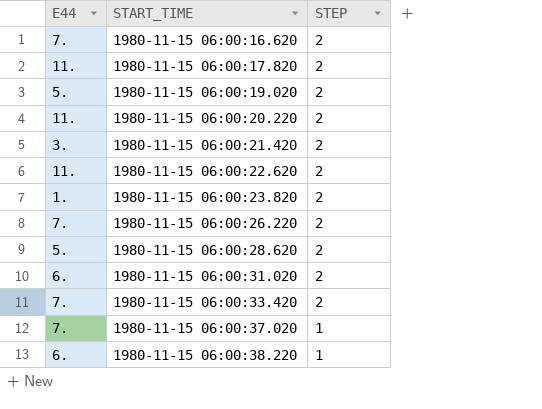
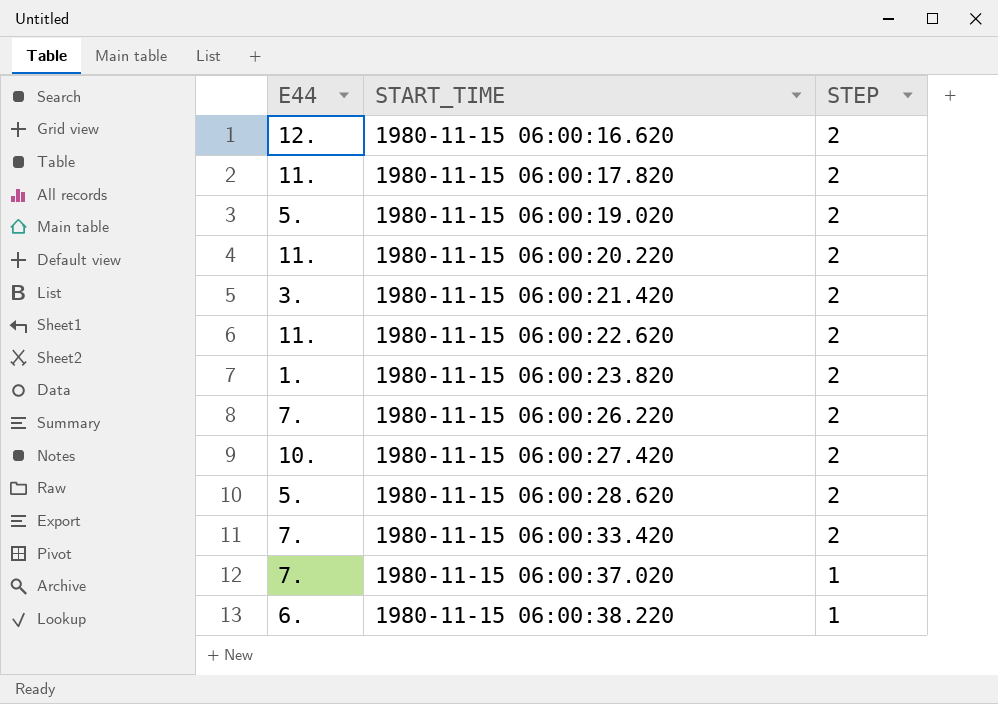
row 1980-11-15 06:00:31.020: 6. | 2 -> none
1980-11-15 06:00:16.620 | E44: 7. -> 12.
row 1980-11-15 06:00:27.420: none -> 10. | 2

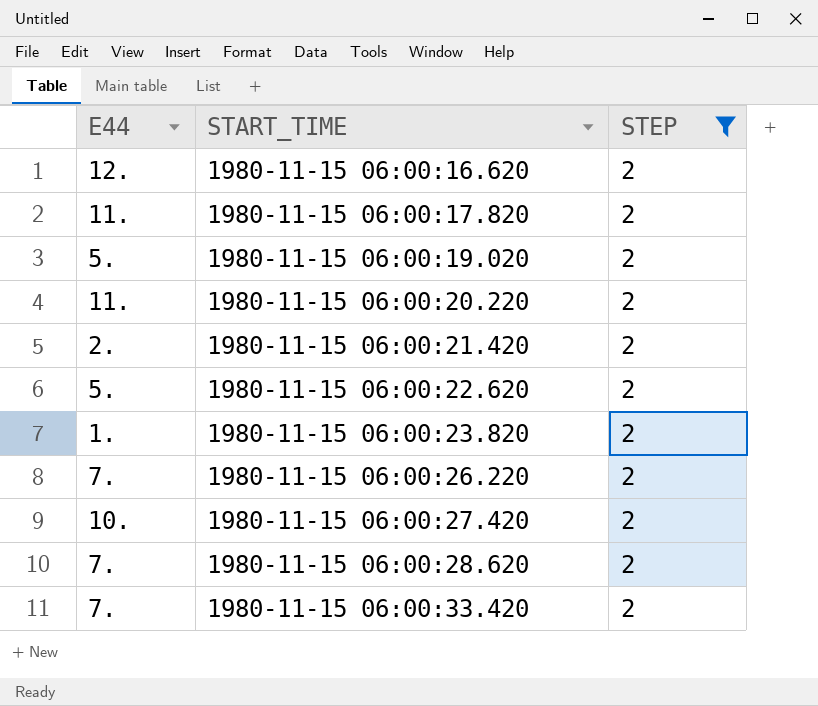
filter: none -> STEP = 2
1980-11-15 06:00:21.420 | E44: 3. -> 2.
1980-11-15 06:00:22.620 | E44: 11. -> 5.
1980-11-15 06:00:28.620 | E44: 5. -> 7.

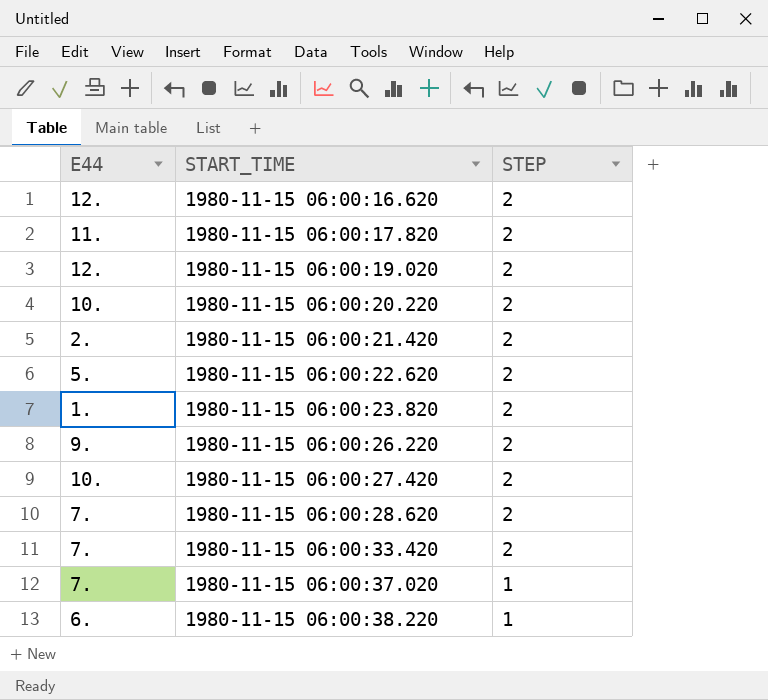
filter: STEP = 2 -> none
1980-11-15 06:00:19.020 | E44: 5. -> 12.
1980-11-15 06:00:20.220 | E44: 11. -> 10.
1980-11-15 06:00:26.220 | E44: 7. -> 9.

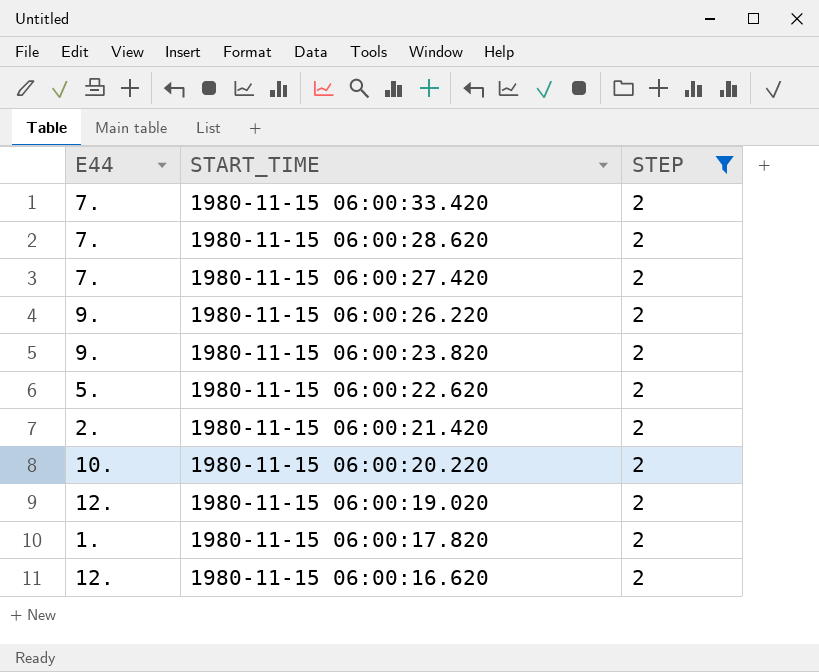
filter: none -> STEP = 2
row order: START_TIME ascending -> START_TIME descending
1980-11-15 06:00:27.420 | E44: 10. -> 7.
1980-11-15 06:00:23.820 | E44: 1. -> 9.
1980-11-15 06:00:17.820 | E44: 11. -> 1.

